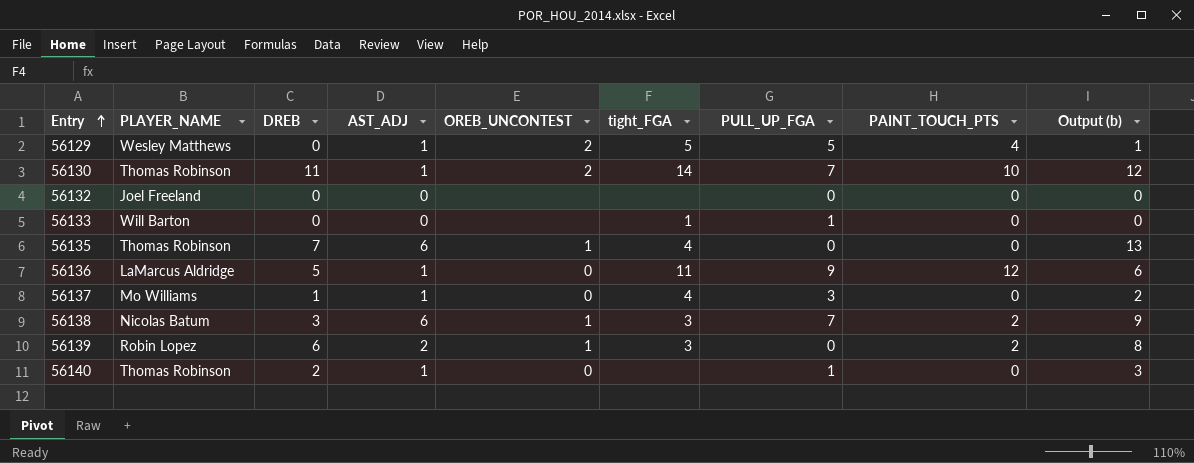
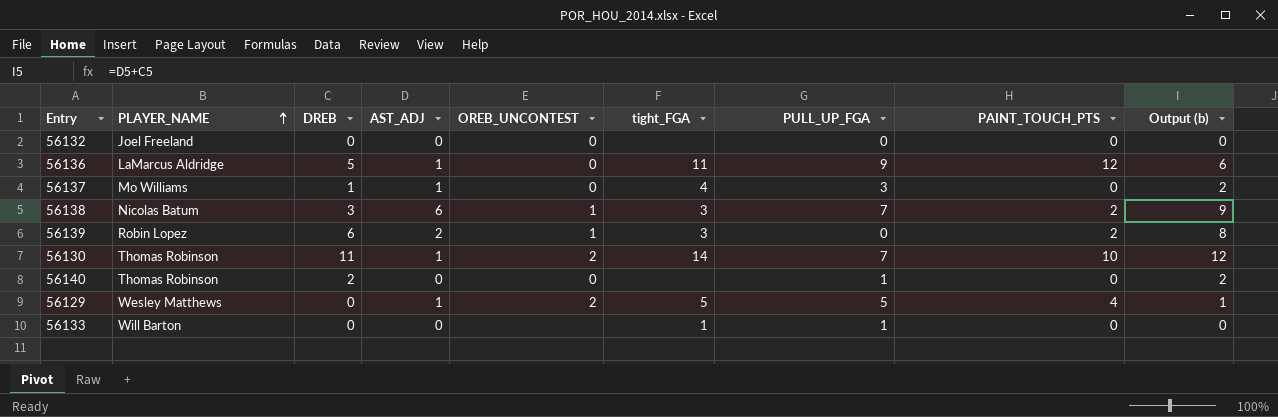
row order: Entry ascending -> PLAYER_NAME ascending
row 56135: Thomas Robinson | 7 | 6 | 1 | 4 | 0 | 0 | 13 -> none
56132 | OREB_UNCONTEST: none -> 0
56140 | AST_ADJ: 1 -> 0
56140 | Output (b): 3 -> 2

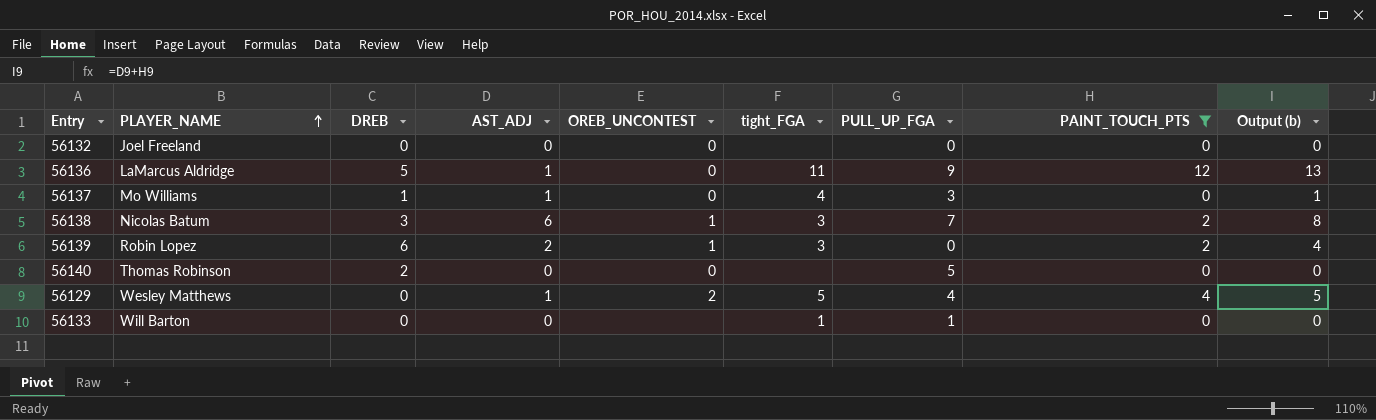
filter: none -> PAINT_TOUCH_PTS != 10
column Output (b) | formula: [DREB] + [AST_ADJ] -> [AST_ADJ] + [PAINT_TOUCH_PTS]
56140 | PULL_UP_FGA: 1 -> 5
56129 | PULL_UP_FGA: 5 -> 4

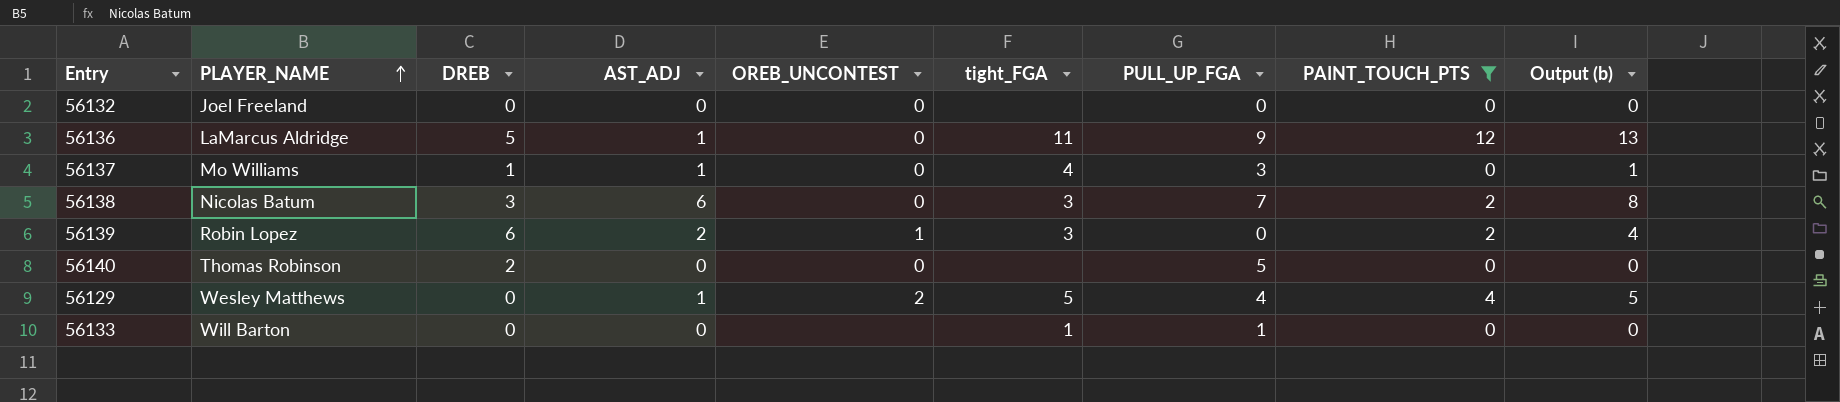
56138 | OREB_UNCONTEST: 1 -> 0

